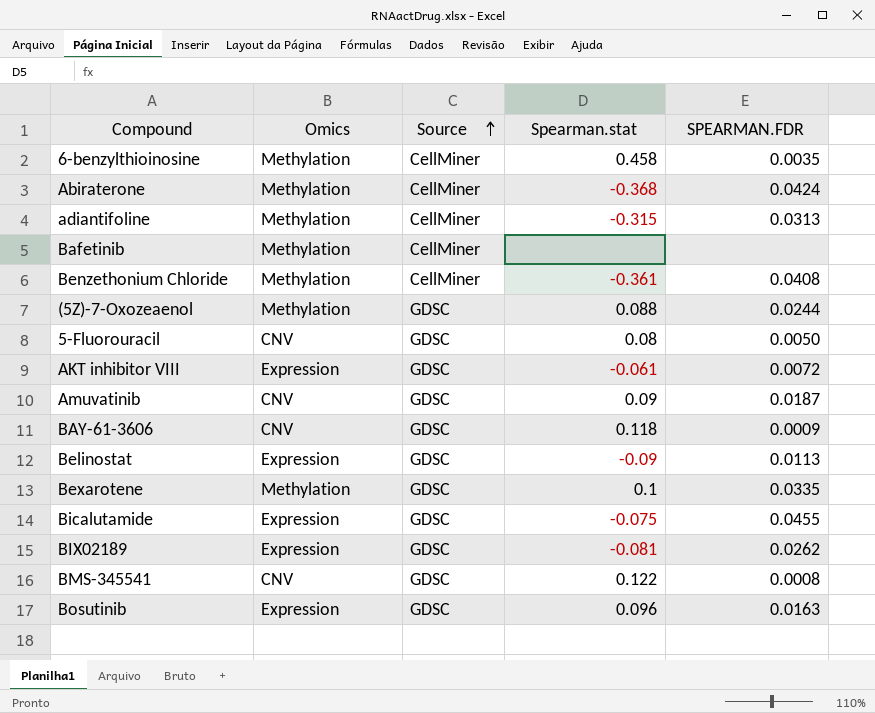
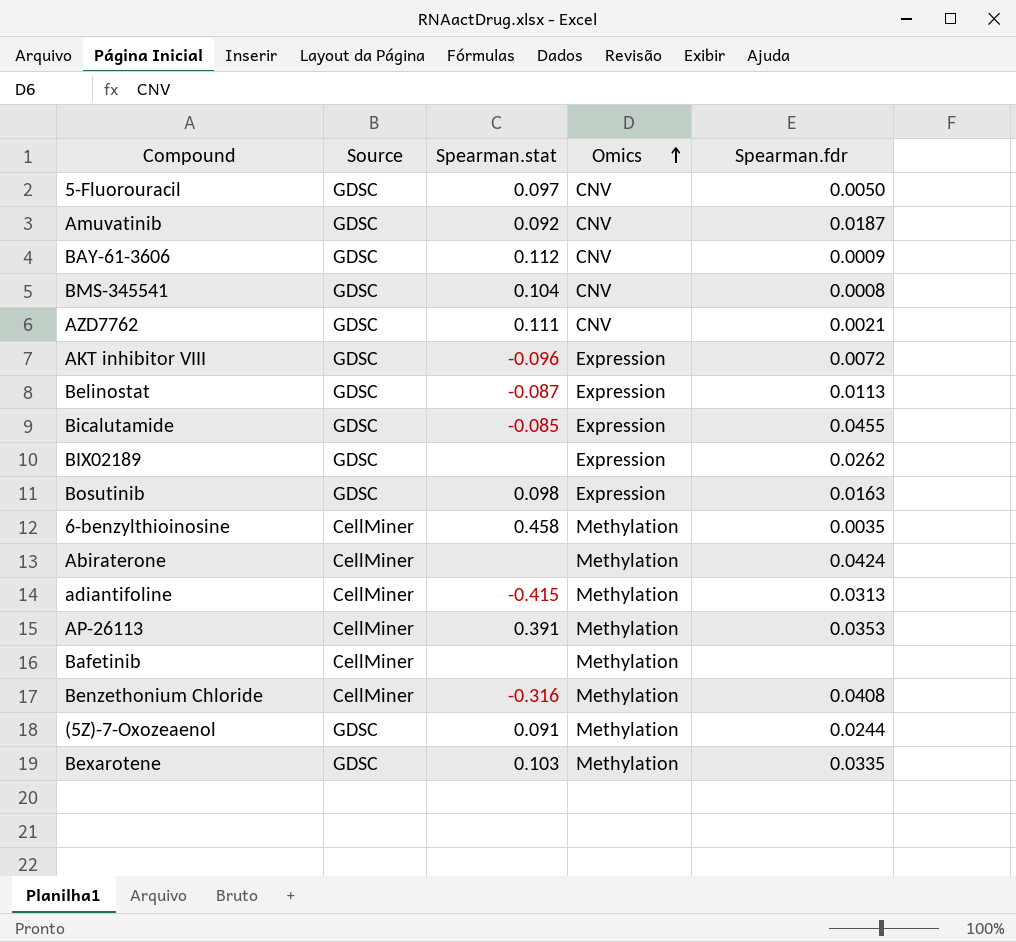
row order: Source ascending -> Omics ascending
column Omics | position: 2 -> 4
column name: SPEARMAN.FDR -> Spearman.fdr
5-Fluorouracil | Spearman.stat: 0.08 -> 0.097
Amuvatinib | Spearman.stat: 0.09 -> 0.092
BAY-61-3606 | Spearman.stat: 0.118 -> 0.112
BMS-345541 | Spearman.stat: 0.122 -> 0.104
row AZD7762: none -> GDSC | 0.111 | CNV | 0.0021
AKT inhibitor VIII | Spearman.stat: -0.061 -> -0.096
Belinostat | Spearman.stat: -0.09 -> -0.087
Bicalutamide | Spearman.stat: -0.075 -> -0.085
BIX02189 | Spearman.stat: -0.081 -> none
Bosutinib | Spearman.stat: 0.096 -> 0.098
Abiraterone | Spearman.stat: -0.368 -> none
adiantifoline | Spearman.stat: -0.315 -> -0.415
row AP-26113: none -> CellMiner | 0.391 | Methylation | 0.0353
Benzethonium Chloride | Spearman.stat: -0.361 -> -0.316
(5Z)-7-Oxozeaenol | Spearman.stat: 0.088 -> 0.091
Bexarotene | Spearman.stat: 0.1 -> 0.103

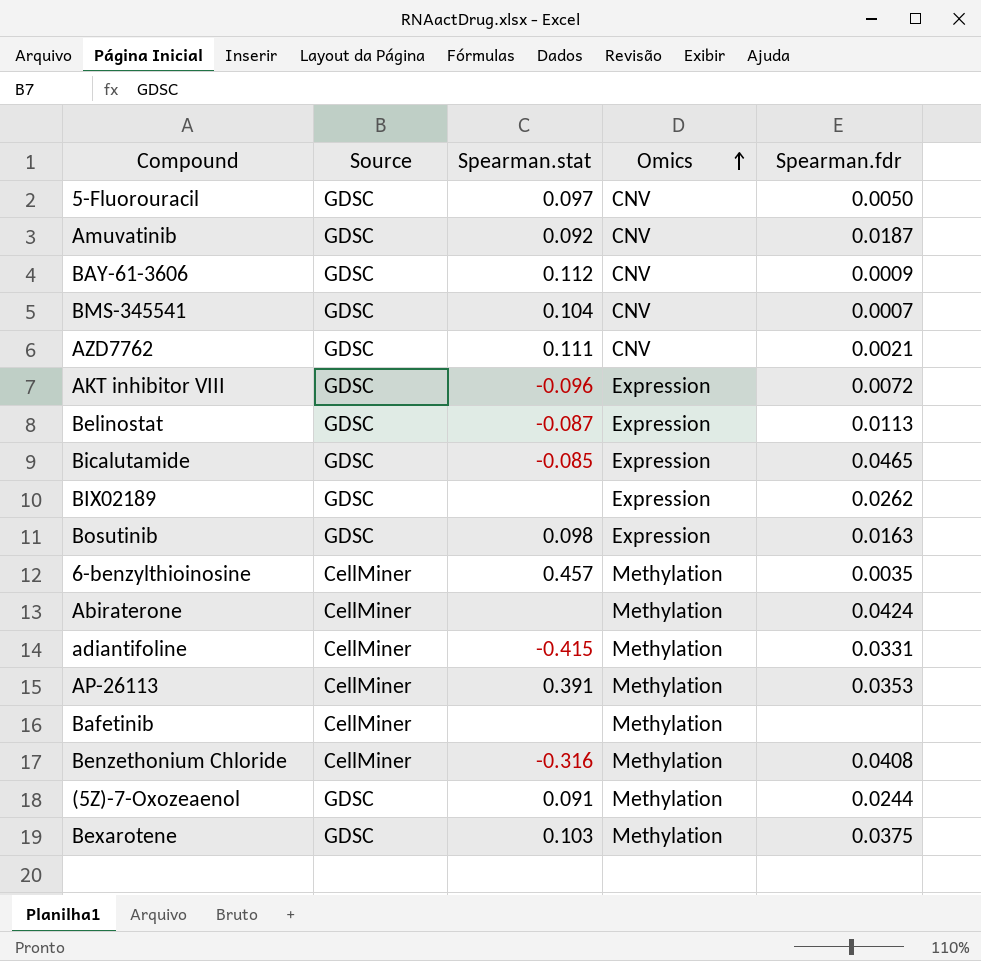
BMS-345541 | Spearman.fdr: 0.0008 -> 0.0007
Bicalutamide | Spearman.fdr: 0.0455 -> 0.0465
6-benzylthioinosine | Spearman.stat: 0.458 -> 0.457
adiantifoline | Spearman.fdr: 0.0313 -> 0.0331
Bexarotene | Spearman.fdr: 0.0335 -> 0.0375

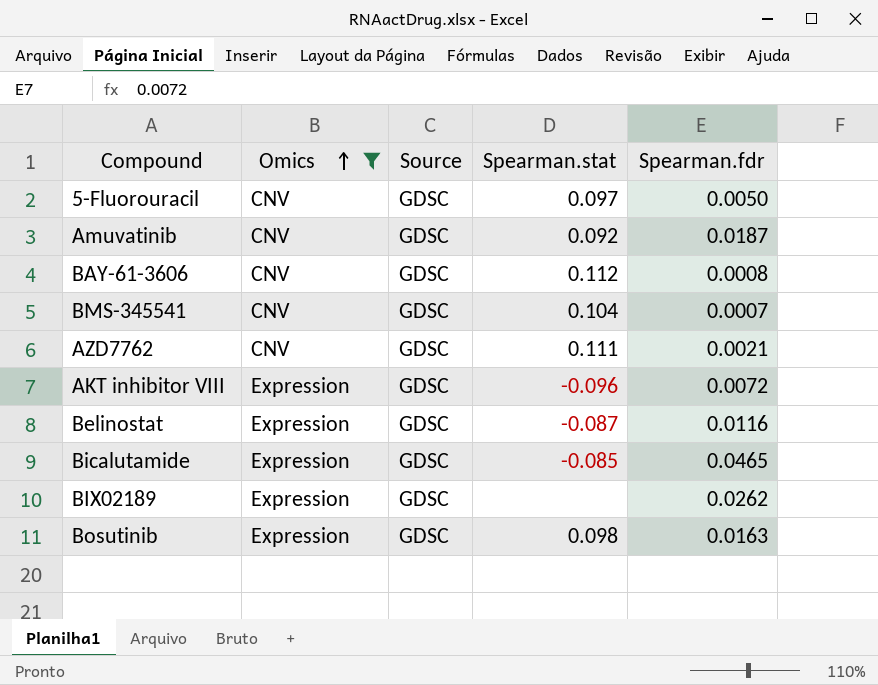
filter: none -> Omics != Methylation
column Omics | position: 4 -> 2
BAY-61-3606 | Spearman.fdr: 0.0009 -> 0.0008
Belinostat | Spearman.fdr: 0.0113 -> 0.0116

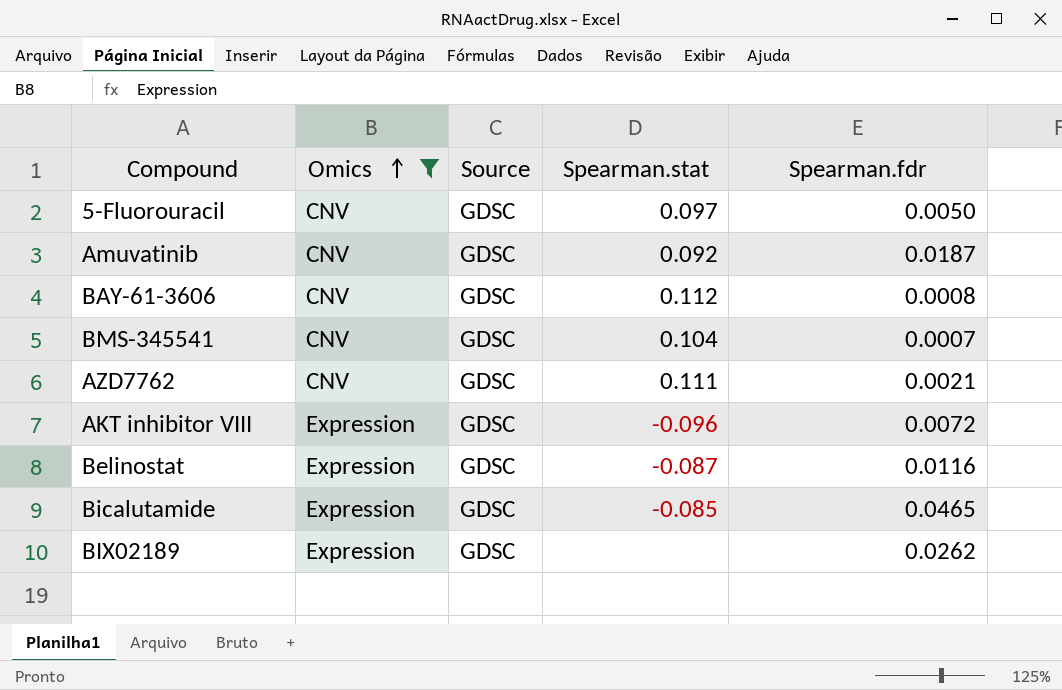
row Bosutinib: Expression | GDSC | 0.098 | 0.0163 -> none

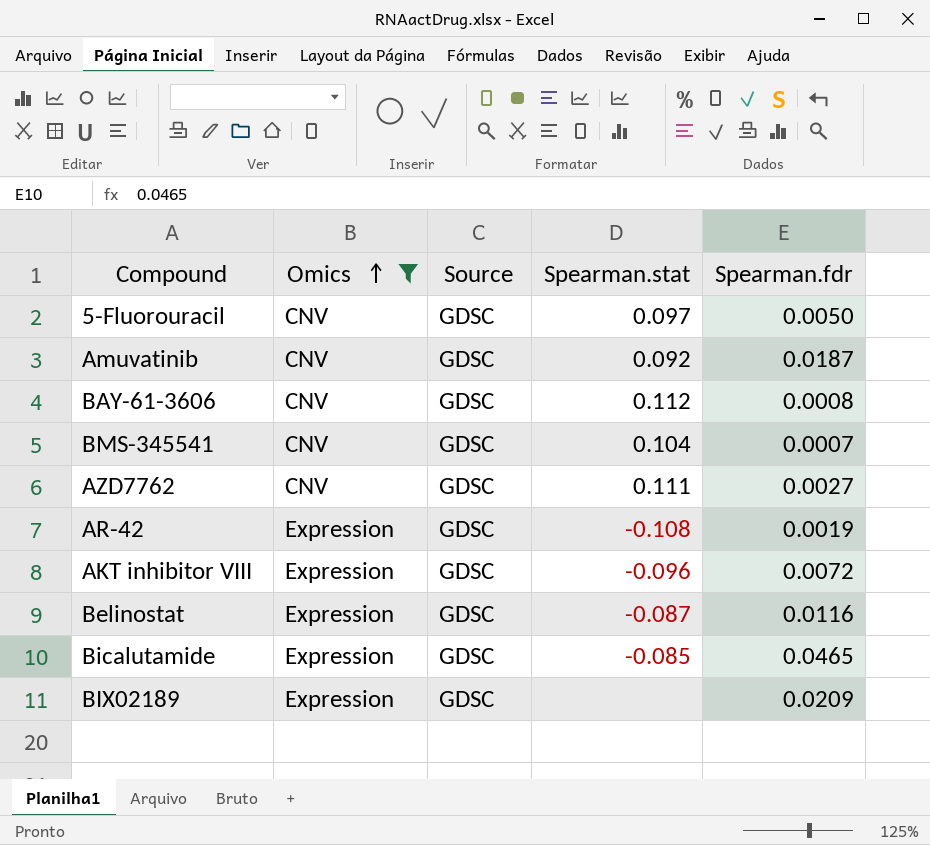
AZD7762 | Spearman.fdr: 0.0021 -> 0.0027
row AR-42: none -> Expression | GDSC | -0.108 | 0.0019
BIX02189 | Spearman.fdr: 0.0262 -> 0.0209

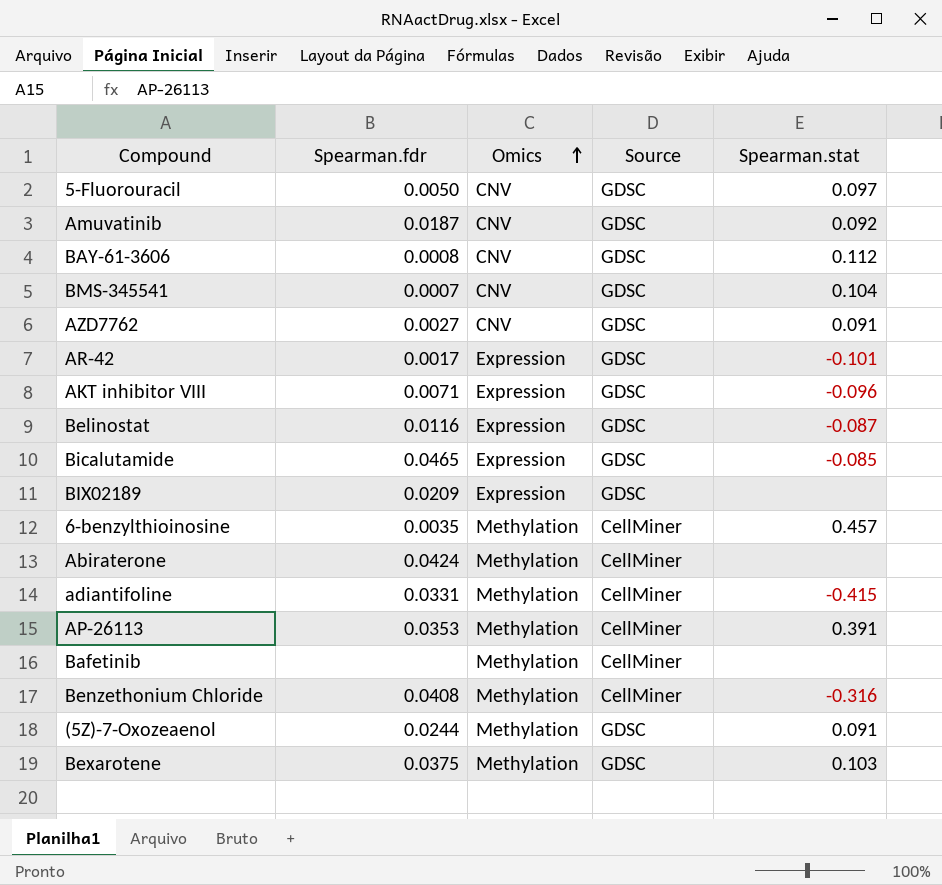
filter: Omics != Methylation -> none
column Spearman.fdr | position: 5 -> 2
AZD7762 | Spearman.stat: 0.111 -> 0.091
AR-42 | Spearman.fdr: 0.0019 -> 0.0017
AR-42 | Spearman.stat: -0.108 -> -0.101
AKT inhibitor VIII | Spearman.fdr: 0.0072 -> 0.0071

